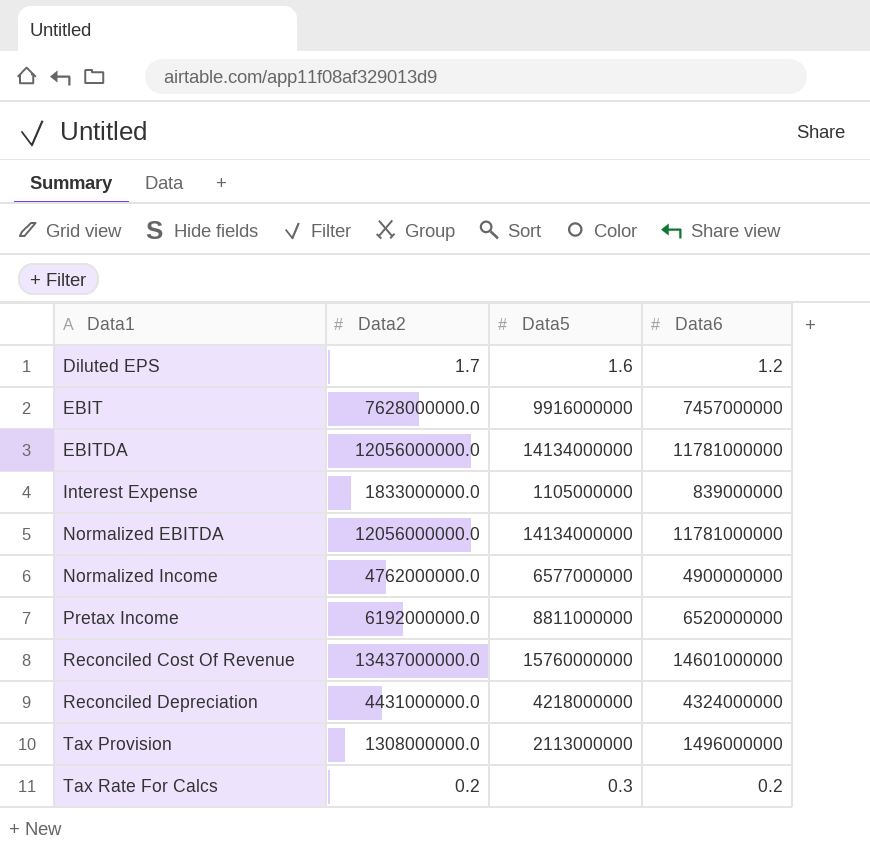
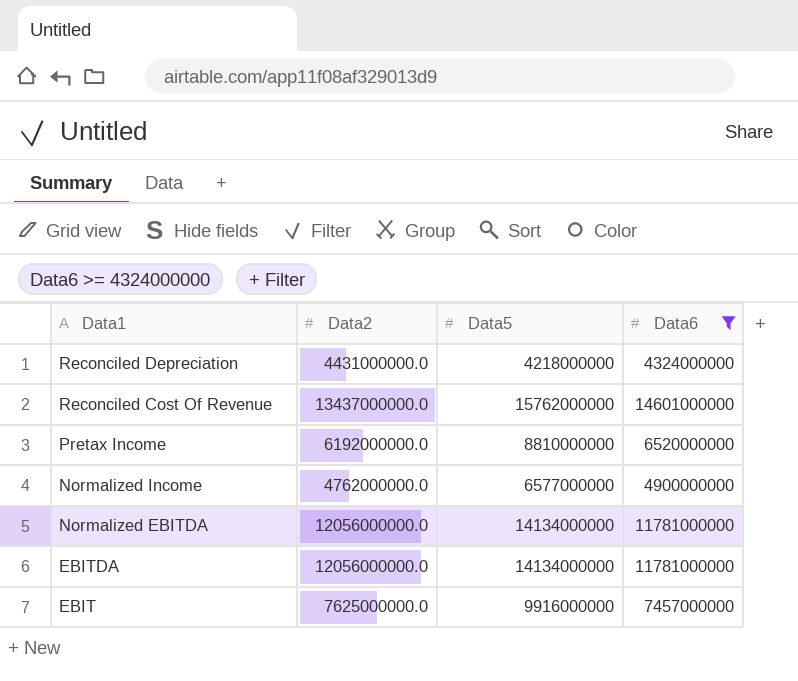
filter: none -> Data6 >= 4324000000
row order: Data1 ascending -> Data1 descending
Reconciled Cost Of Revenue | Data5: 15760000000 -> 15762000000
Pretax Income | Data5: 8811000000 -> 8810000000
EBIT | Data2: 7628000000.0 -> 7625000000.0

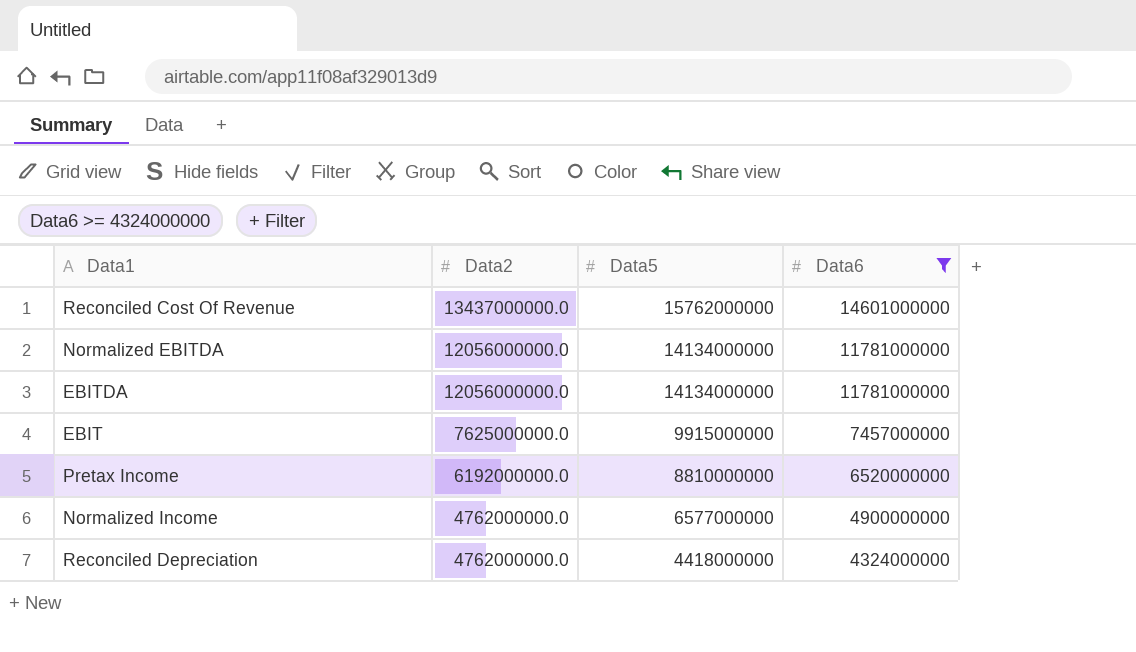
row order: Data1 descending -> Data2 descending
EBIT | Data5: 9916000000 -> 9915000000
Reconciled Depreciation | Data2: 4431000000.0 -> 4762000000.0
Reconciled Depreciation | Data5: 4218000000 -> 4418000000

